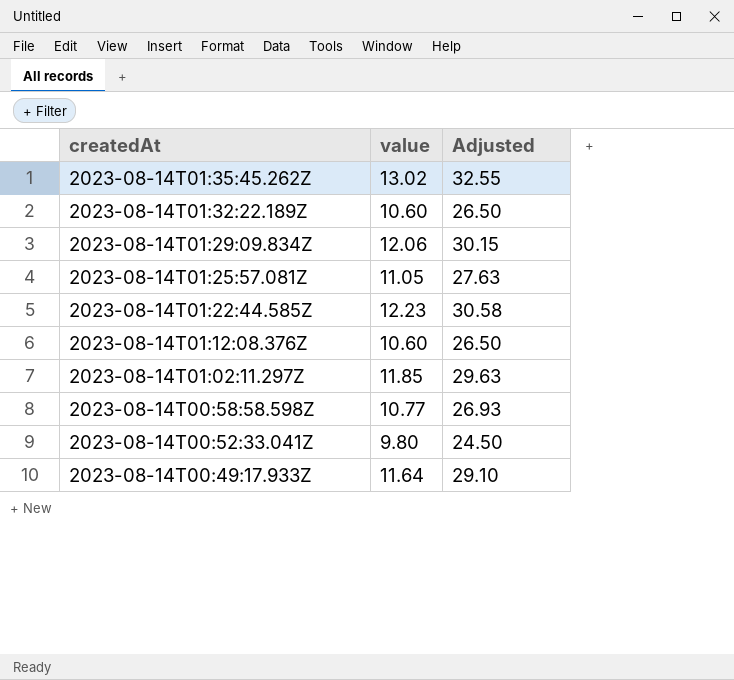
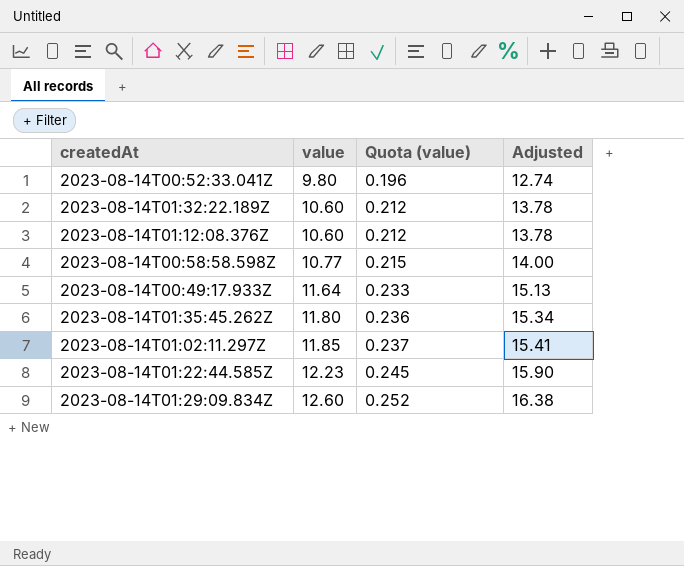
row order: createdAt descending -> value ascending
column Quota (value) | formula: none -> [value] * 0.02
column Adjusted | formula: [value] * 2.5 -> [value] * 1.3
row 2023-08-14T01:25:57.081Z: 11.05 | 27.63 -> none
2023-08-14T01:35:45.262Z | value: 13.02 -> 11.80
2023-08-14T01:29:09.834Z | value: 12.06 -> 12.60

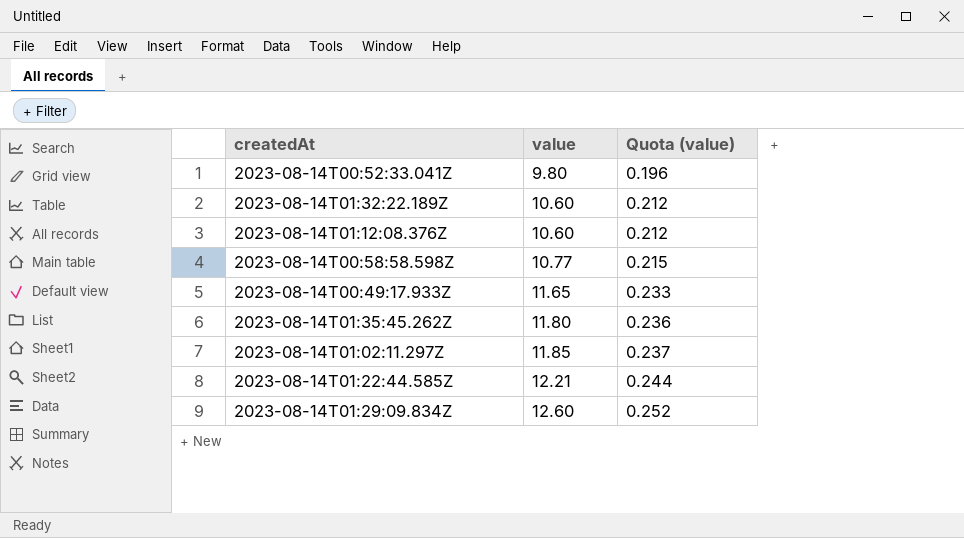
column Adjusted | formula: [value] * 1.3 -> none
2023-08-14T00:49:17.933Z | value: 11.64 -> 11.65
2023-08-14T01:22:44.585Z | value: 12.23 -> 12.21
2023-08-14T01:22:44.585Z | Quota (value): 0.245 -> 0.244

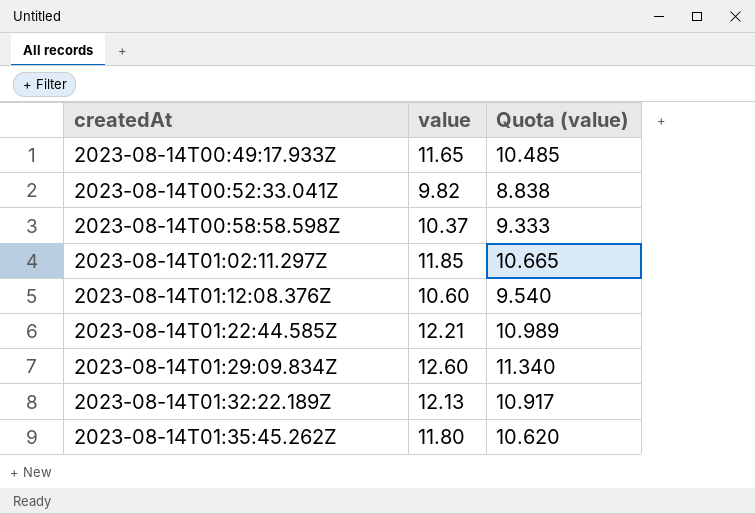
row order: value ascending -> createdAt ascending
column Quota (value) | formula: [value] * 0.02 -> [value] * 0.9
2023-08-14T00:52:33.041Z | value: 9.80 -> 9.82
2023-08-14T00:58:58.598Z | value: 10.77 -> 10.37
2023-08-14T01:32:22.189Z | value: 10.60 -> 12.13

